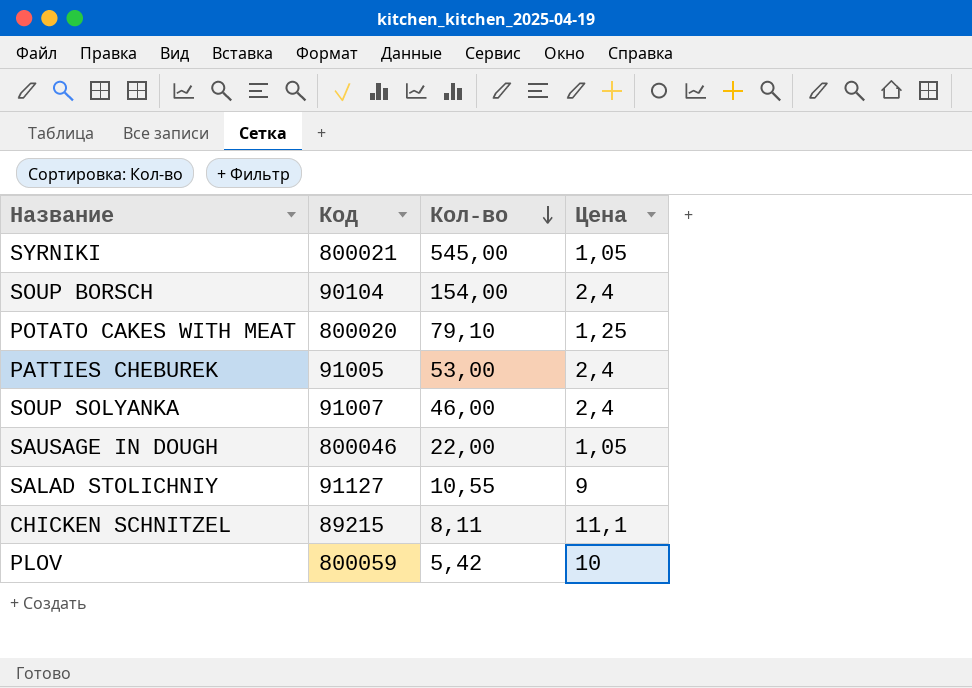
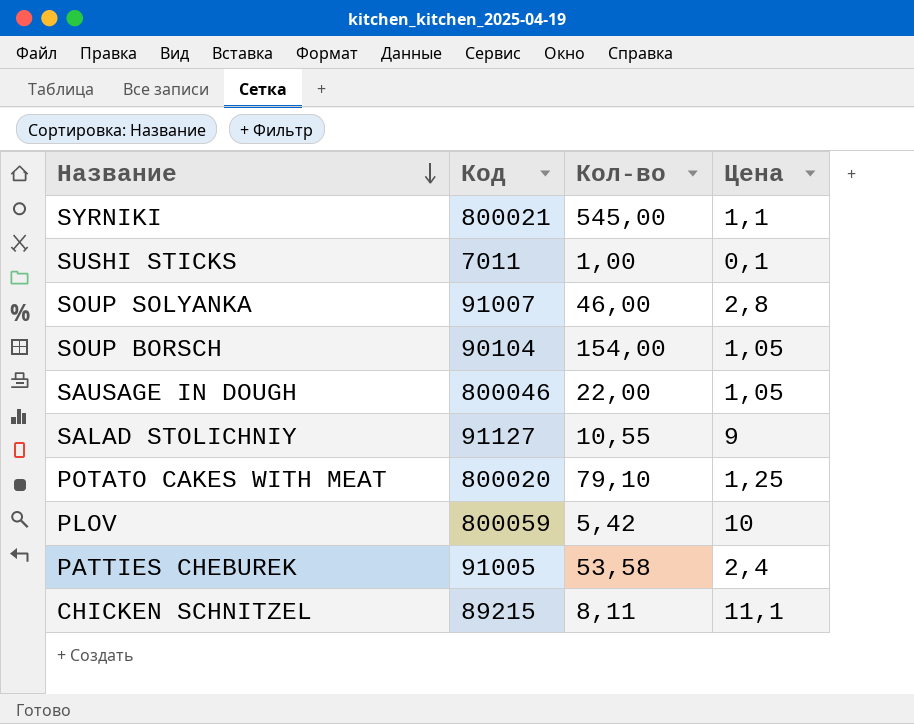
row order: Кол-во descending -> Название descending
SYRNIKI | Цена: 1,05 -> 1,1
row SUSHI STICKS: none -> 7011 | 1,00 | 0,1
SOUP SOLYANKA | Цена: 2,4 -> 2,8
SOUP BORSCH | Цена: 2,4 -> 1,05
PATTIES CHEBUREK | Кол-во: 53,00 -> 53,58

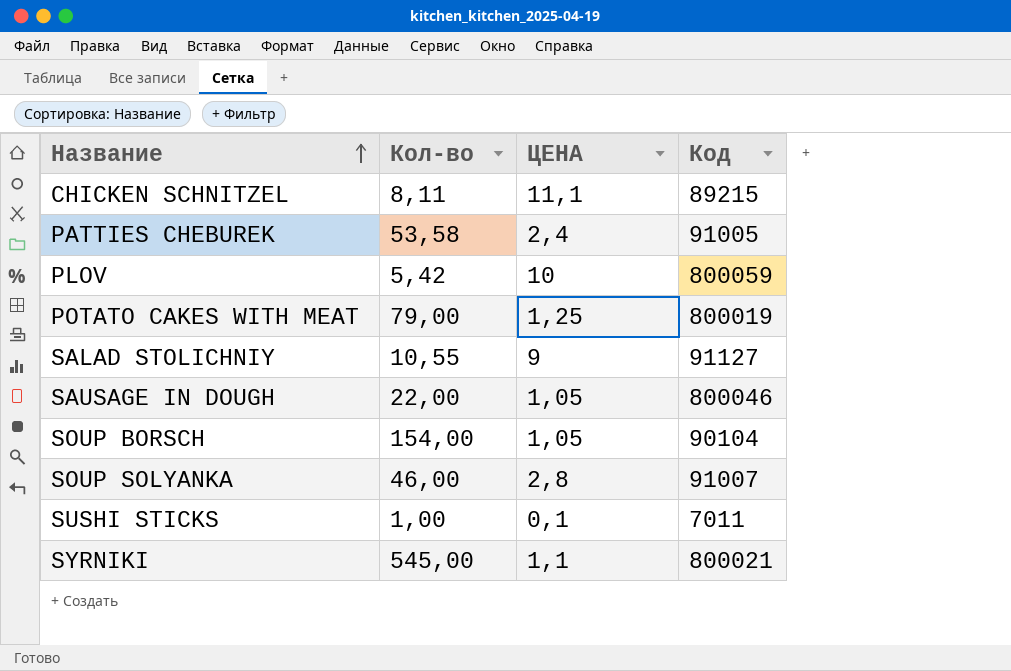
row order: Название descending -> Название ascending
column name: Цена -> ЦЕНА
column Код | position: 2 -> 4
POTATO CAKES WITH MEAT | Кол-во: 79,10 -> 79,00
POTATO CAKES WITH MEAT | Код: 800020 -> 800019

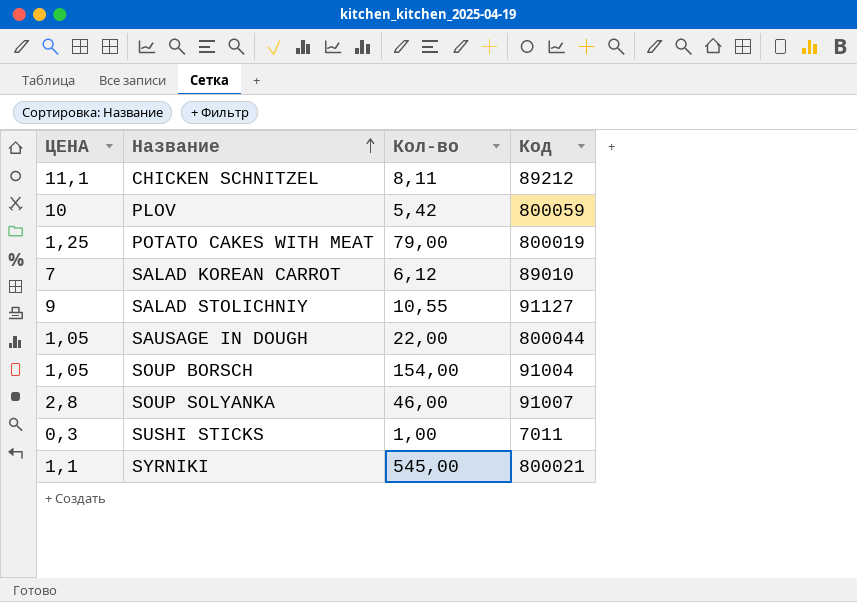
column ЦЕНА | position: 3 -> 1
row PATTIES CHEBUREK: 53,58 | 2,4 | 91005 -> none
CHICKEN SCHNITZEL | Код: 89215 -> 89212
row SALAD KOREAN CARROT: none -> 7 | 6,12 | 89010
SAUSAGE IN DOUGH | Код: 800046 -> 800044
SOUP BORSCH | Код: 90104 -> 91004
SUSHI STICKS | ЦЕНА: 0,1 -> 0,3

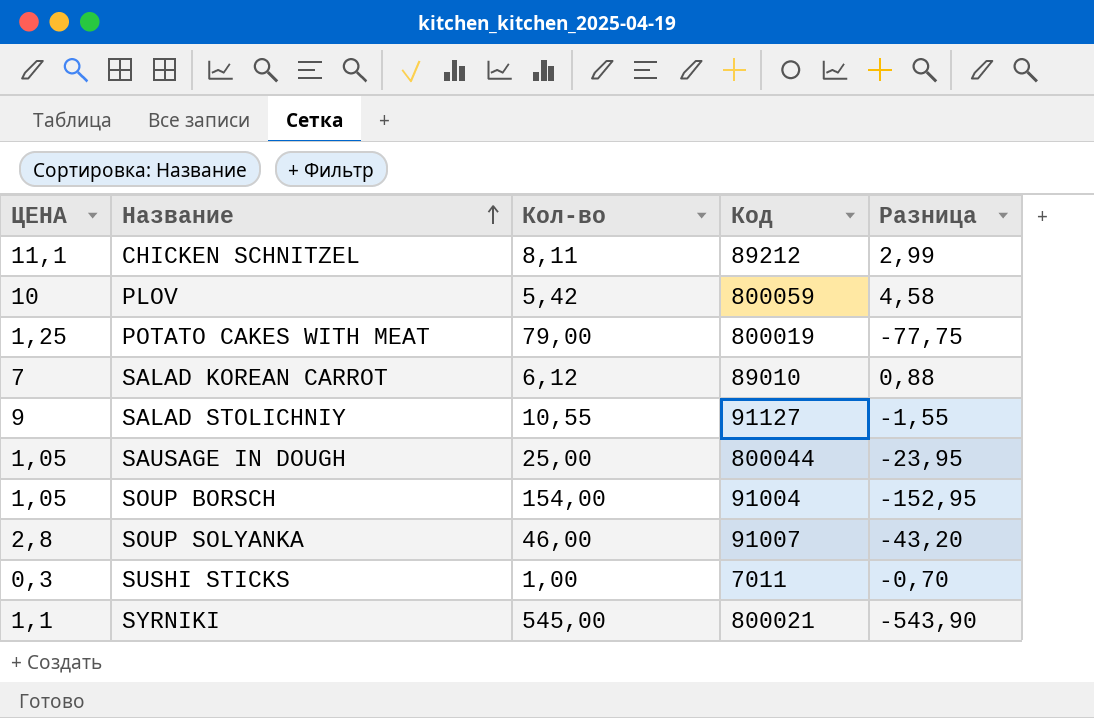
column Разница | formula: none -> [ЦЕНА] - [Кол-во]
SAUSAGE IN DOUGH | Кол-во: 22,00 -> 25,00

